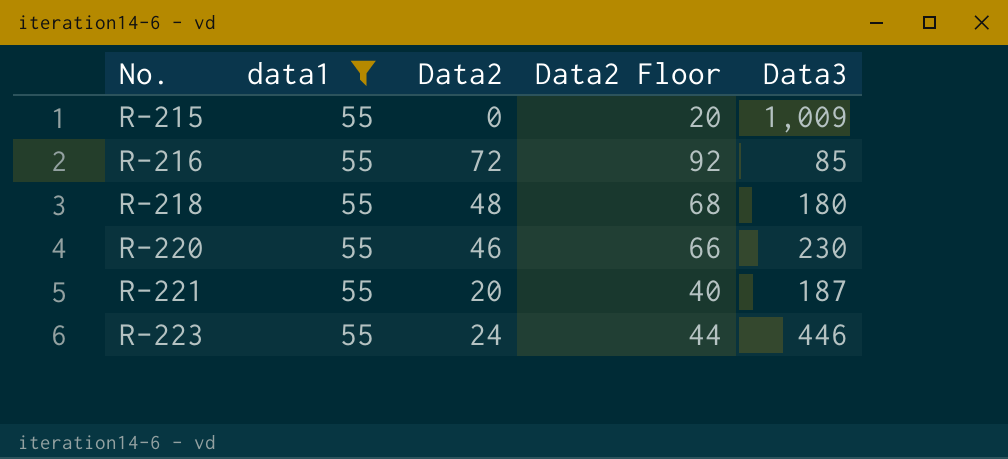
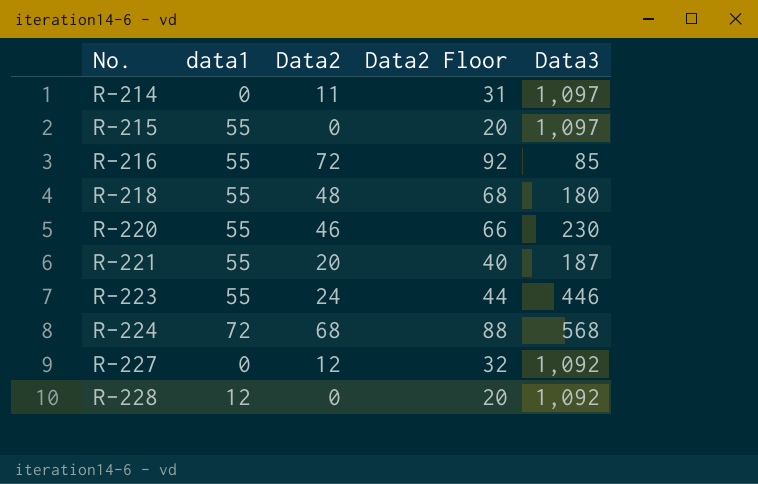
filter: data1 = 55 -> none
R-215 | Data3: 1,009 -> 1,097

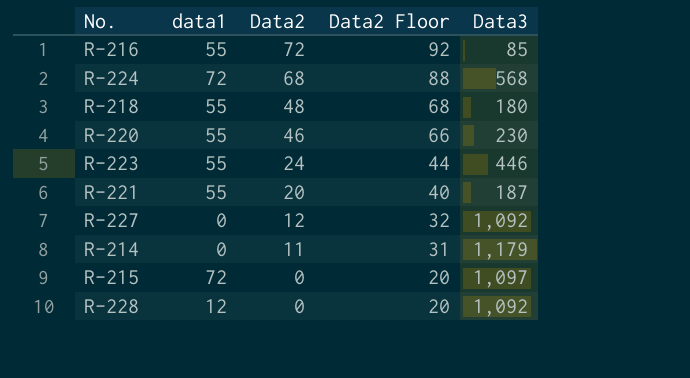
row order: No. ascending -> Data2 descending
R-214 | Data3: 1,097 -> 1,179
R-215 | data1: 55 -> 72

